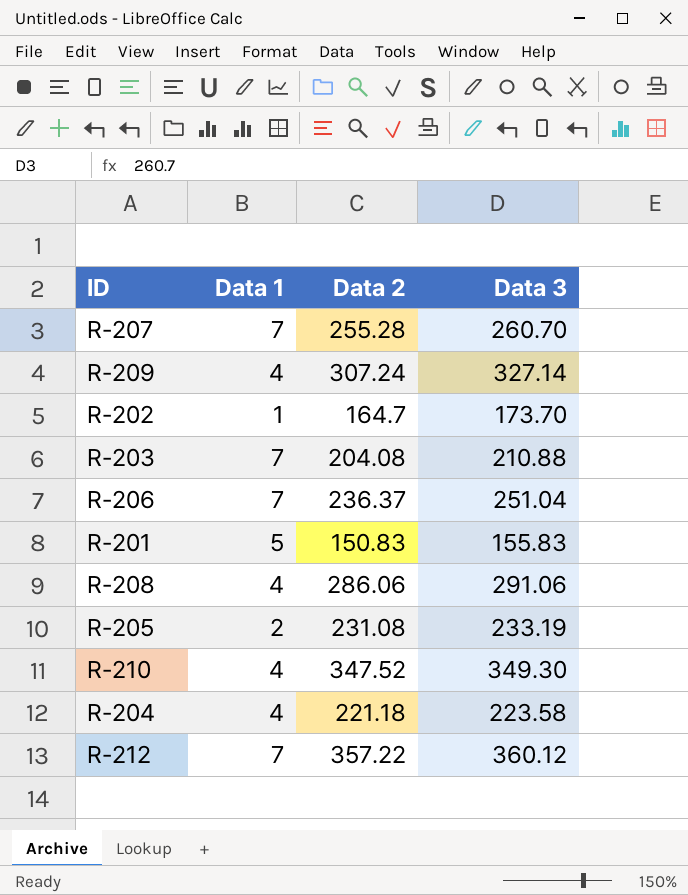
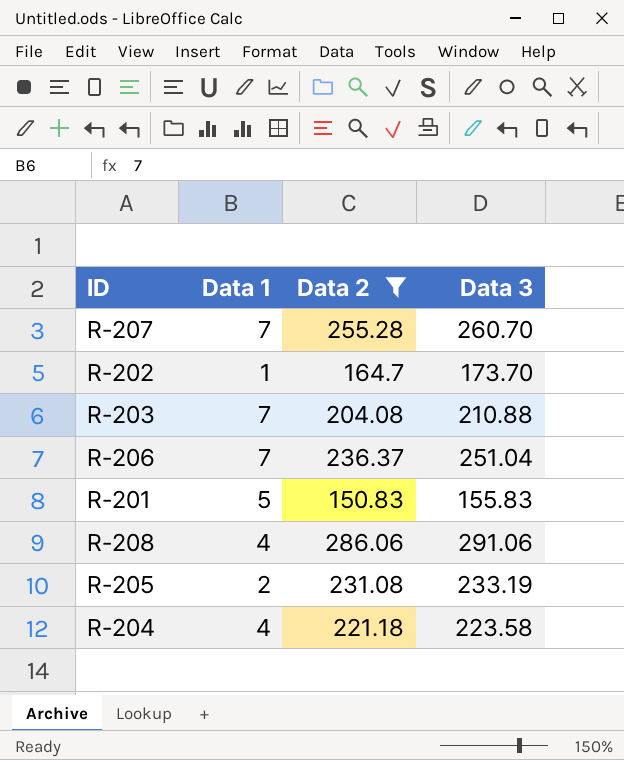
filter: none -> Data 2 <= 286.06

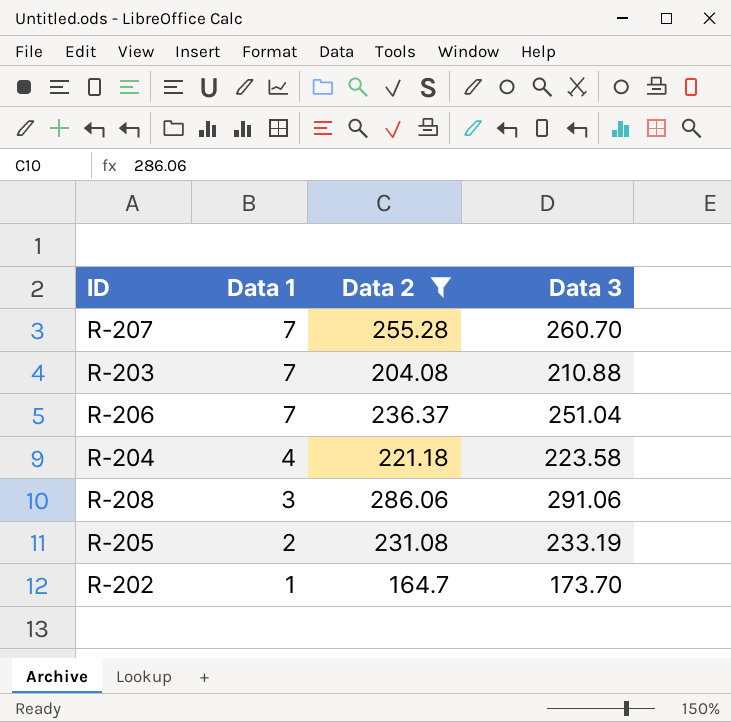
row order: none -> Data 1 descending
row R-201: 5 | 150.83 | 155.83 -> none
R-208 | Data 1: 4 -> 3

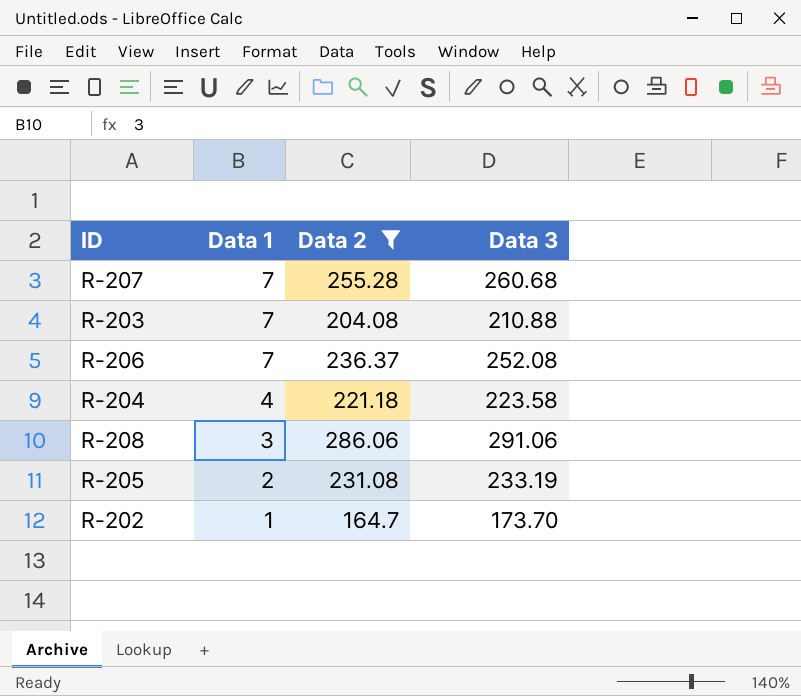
R-207 | Data 3: 260.70 -> 260.68
R-206 | Data 3: 251.04 -> 252.08

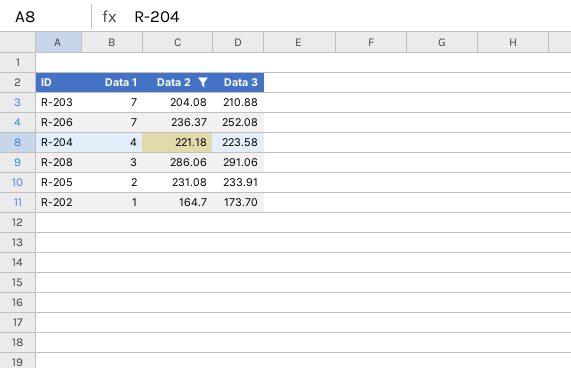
row R-207: 7 | 255.28 | 260.68 -> none
R-205 | Data 3: 233.19 -> 233.91

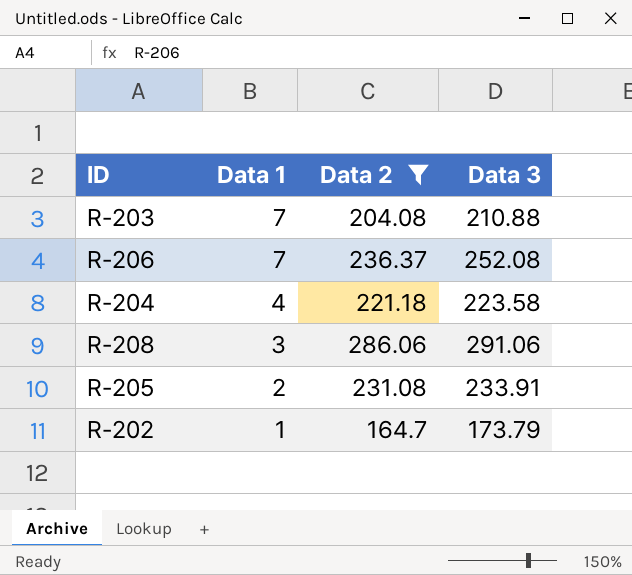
R-202 | Data 3: 173.70 -> 173.79

